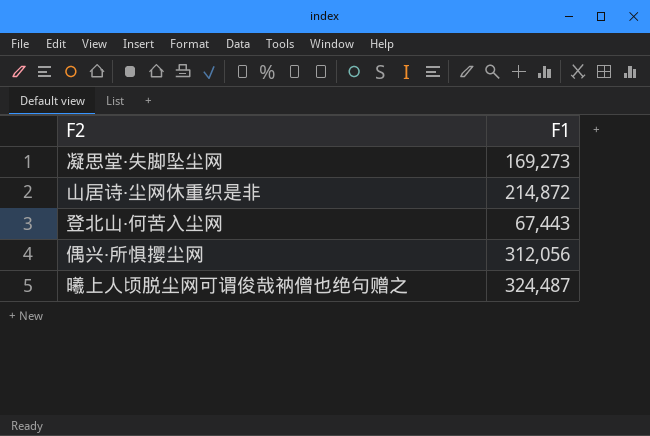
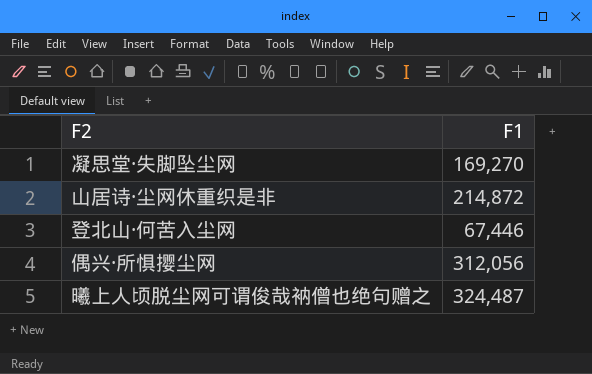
凝思堂·失脚坠尘网 | F1: 169,273 -> 169,270
登北山·何苦入尘网 | F1: 67,443 -> 67,446

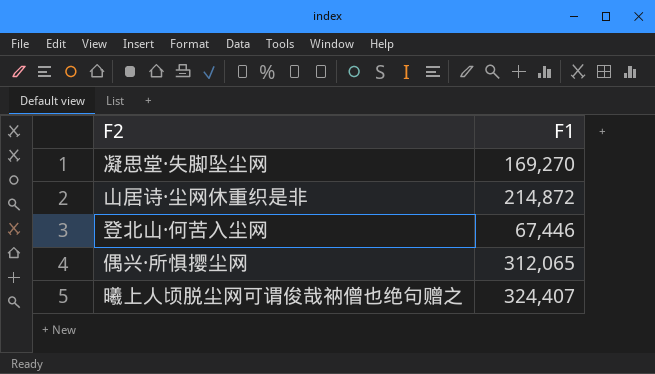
偶兴·所惧撄尘网 | F1: 312,056 -> 312,065
曦上人顷脱尘网可谓俊哉衲僧也绝句赠之 | F1: 324,487 -> 324,407

